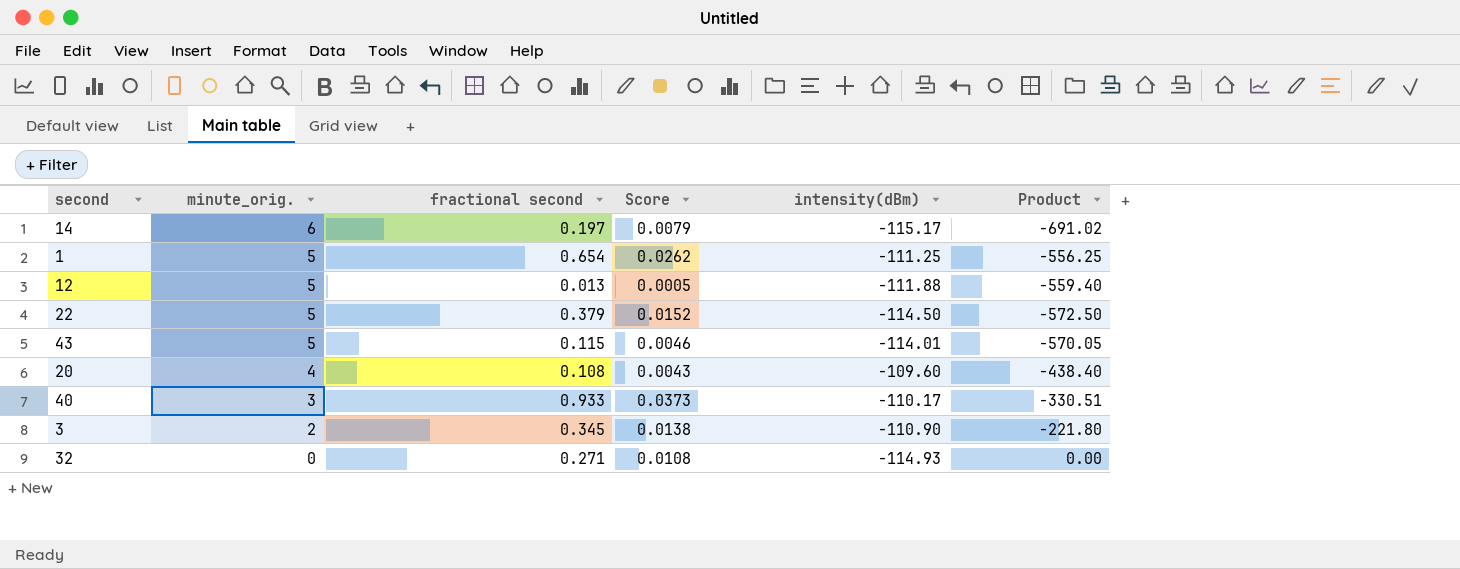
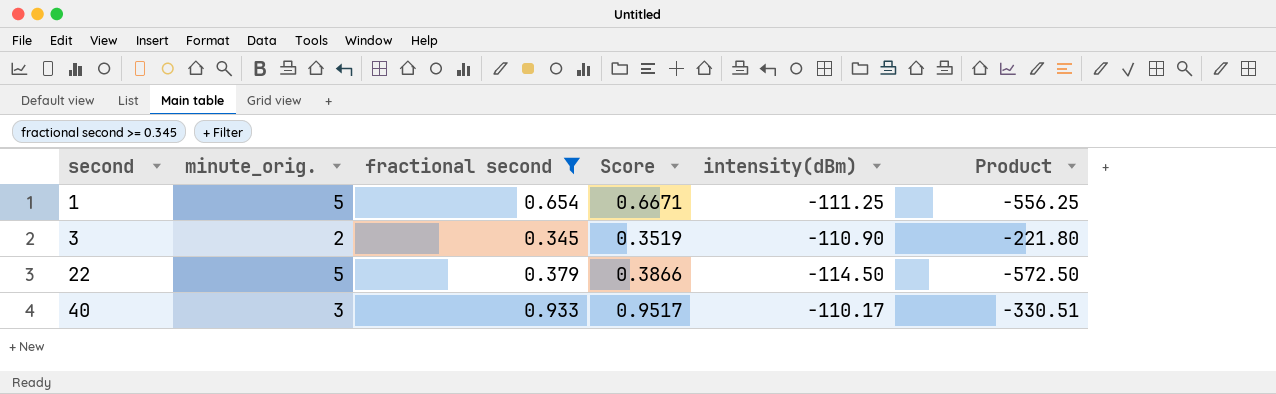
filter: none -> fractional second >= 0.345
row order: minute_orig. descending -> second ascending
column Score | formula: [fractional second] * 0.04 -> [fractional second] * 1.02

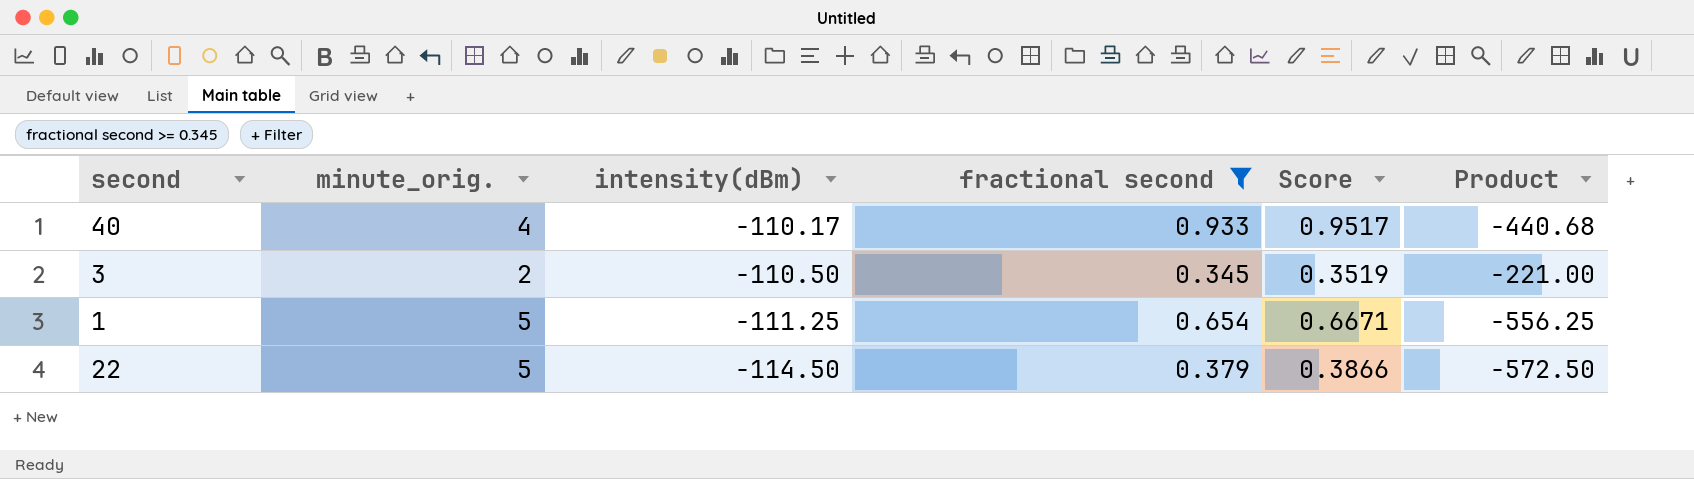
row order: second ascending -> intensity(dBm) descending
column intensity(dBm) | position: 5 -> 3
40 | minute_orig.: 3 -> 4
40 | Product: -330.51 -> -440.68
3 | intensity(dBm): -110.90 -> -110.50
3 | Product: -221.80 -> -221.00

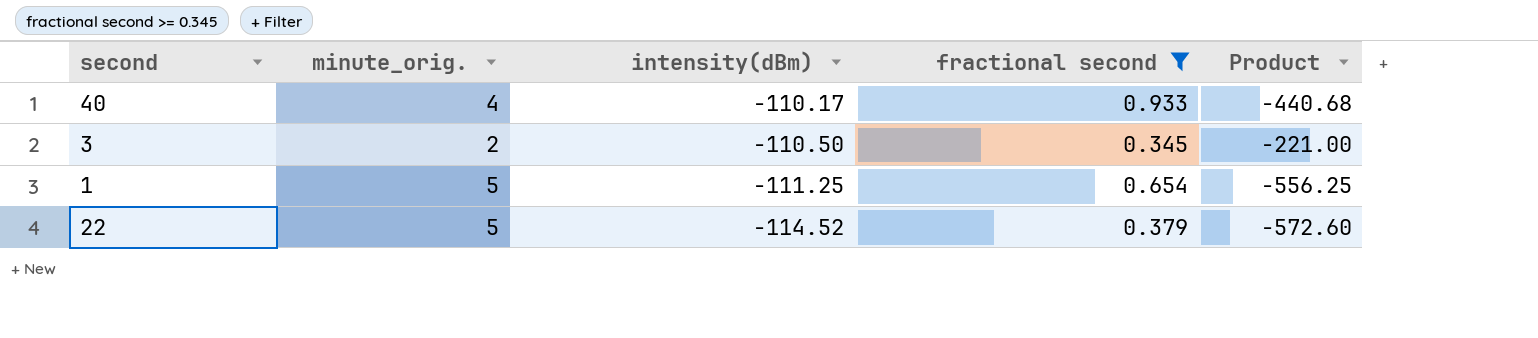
column Score | formula: [fractional second] * 1.02 -> none
22 | intensity(dBm): -114.50 -> -114.52
22 | Product: -572.50 -> -572.60

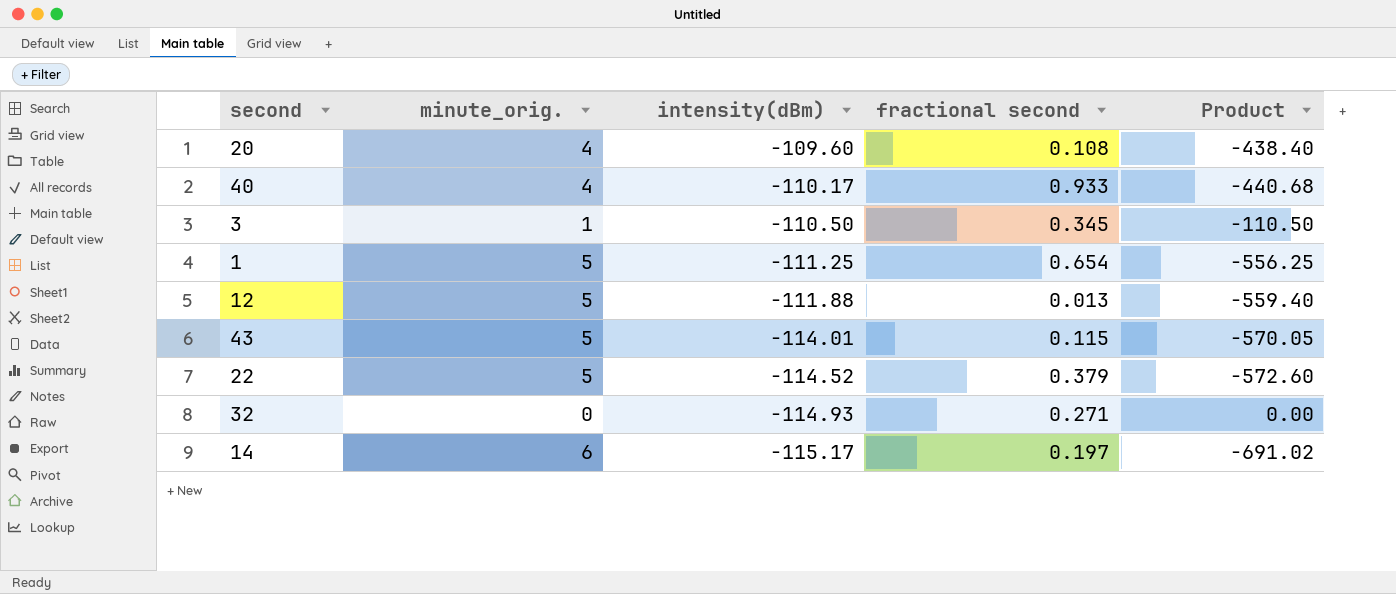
filter: fractional second >= 0.345 -> none
3 | minute_orig.: 2 -> 1
3 | Product: -221.00 -> -110.50

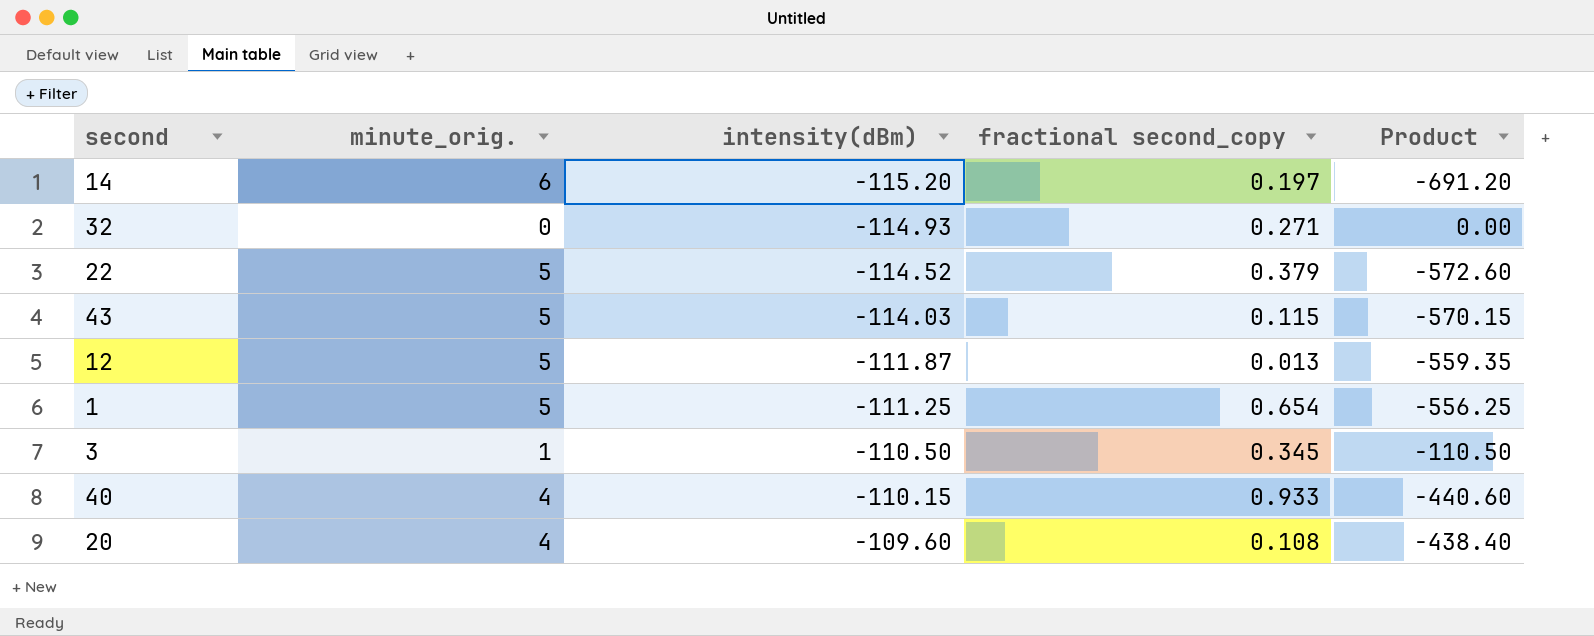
row order: intensity(dBm) descending -> intensity(dBm) ascending
column name: fractional second -> fractional second_copy
14 | intensity(dBm): -115.17 -> -115.20
14 | Product: -691.02 -> -691.20
43 | intensity(dBm): -114.01 -> -114.03
43 | Product: -570.05 -> -570.15
12 | intensity(dBm): -111.88 -> -111.87
12 | Product: -559.40 -> -559.35
40 | intensity(dBm): -110.17 -> -110.15
40 | Product: -440.68 -> -440.60

